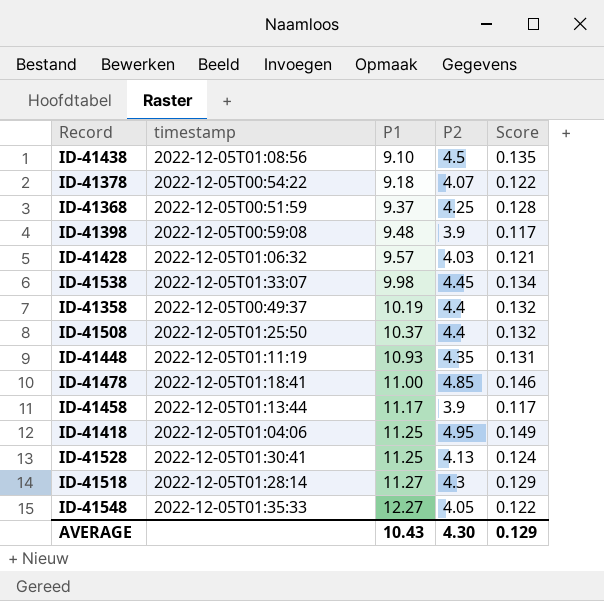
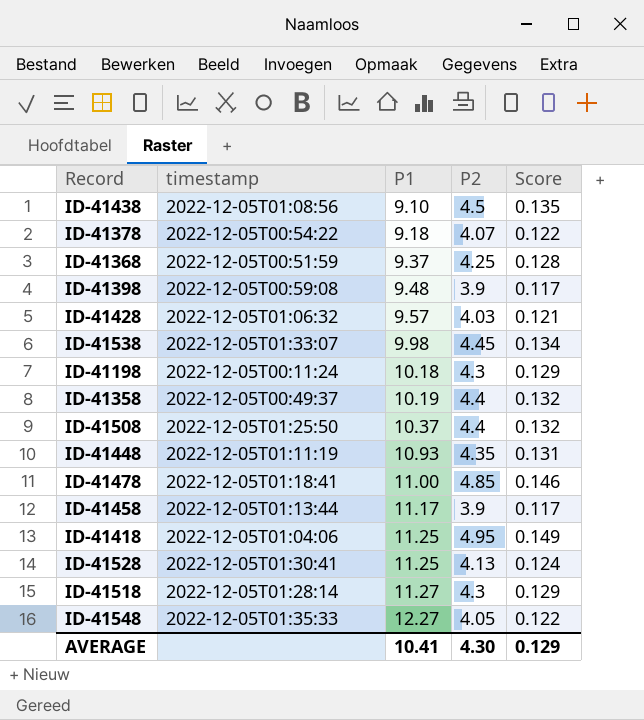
row ID-41198: none -> 2022-12-05T00:11:24 | 10.18 | 4.3 | 0.129
AVERAGE | P1: 10.43 -> 10.41

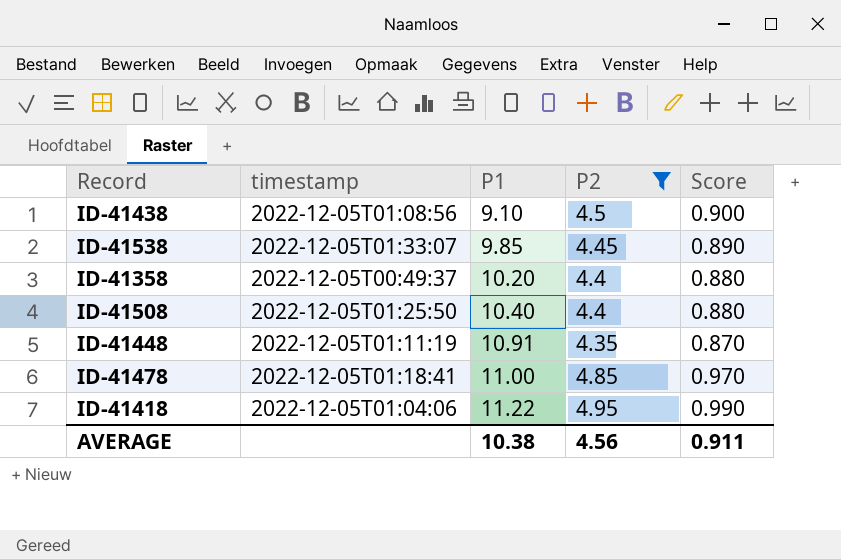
filter: none -> P2 >= 4.35
column Score | formula: [P2] * 0.03 -> [P2] * 0.2
ID-41538 | P1: 9.98 -> 9.85
ID-41358 | P1: 10.19 -> 10.20
ID-41508 | P1: 10.37 -> 10.40
ID-41448 | P1: 10.93 -> 10.91
ID-41418 | P1: 11.25 -> 11.22
AVERAGE | P1: 10.41 -> 10.38
AVERAGE | P2: 4.30 -> 4.56
AVERAGE | Score: 0.129 -> 0.911

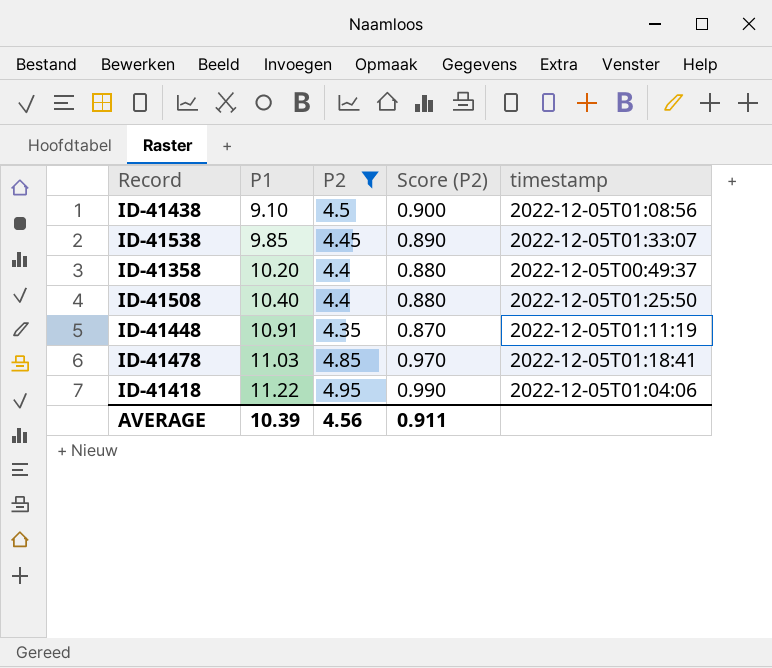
column name: Score -> Score (P2)
column timestamp | position: 2 -> 5
ID-41478 | P1: 11.00 -> 11.03
AVERAGE | P1: 10.38 -> 10.39

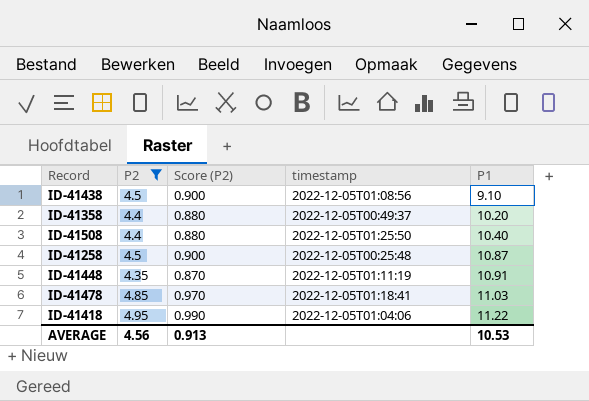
column P1 | position: 2 -> 5
row ID-41538: 9.85 | 4.45 | 0.890 | 2022-12-05T01:33:07 -> none
row ID-41258: none -> 4.5 | 0.900 | 2022-12-05T00:25:48 | 10.87
AVERAGE | Score (P2): 0.911 -> 0.913
AVERAGE | P1: 10.39 -> 10.53

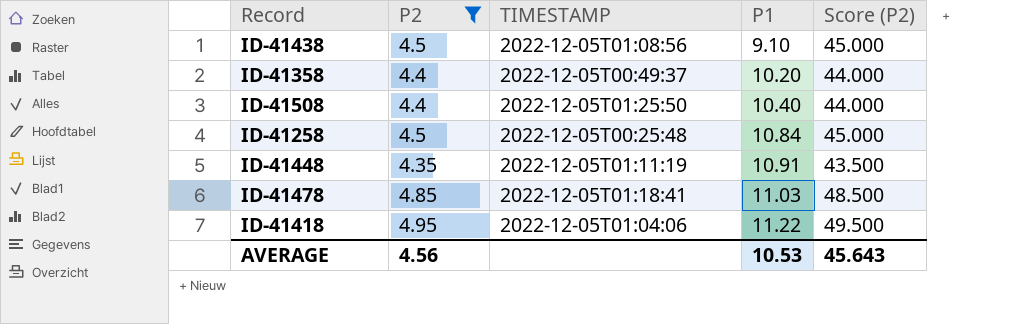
column name: timestamp -> TIMESTAMP
column Score (P2) | formula: [P2] * 0.2 -> [P2] * 10
column Score (P2) | position: 3 -> 5
ID-41258 | P1: 10.87 -> 10.84
AVERAGE | Score (P2): 0.913 -> 45.643

